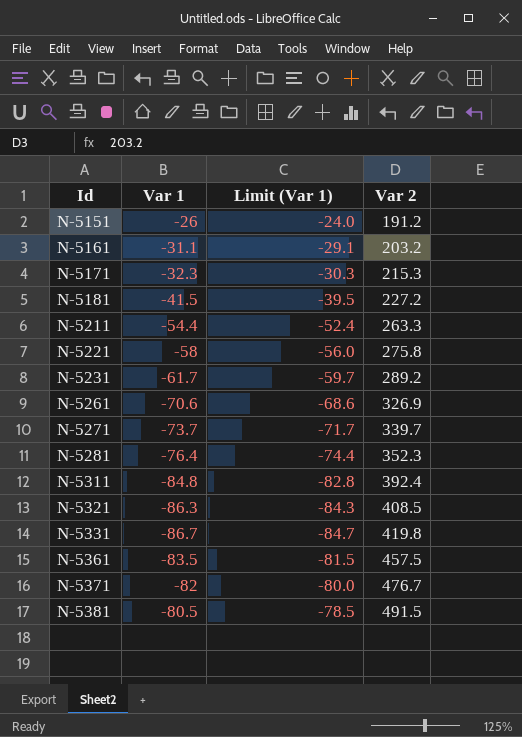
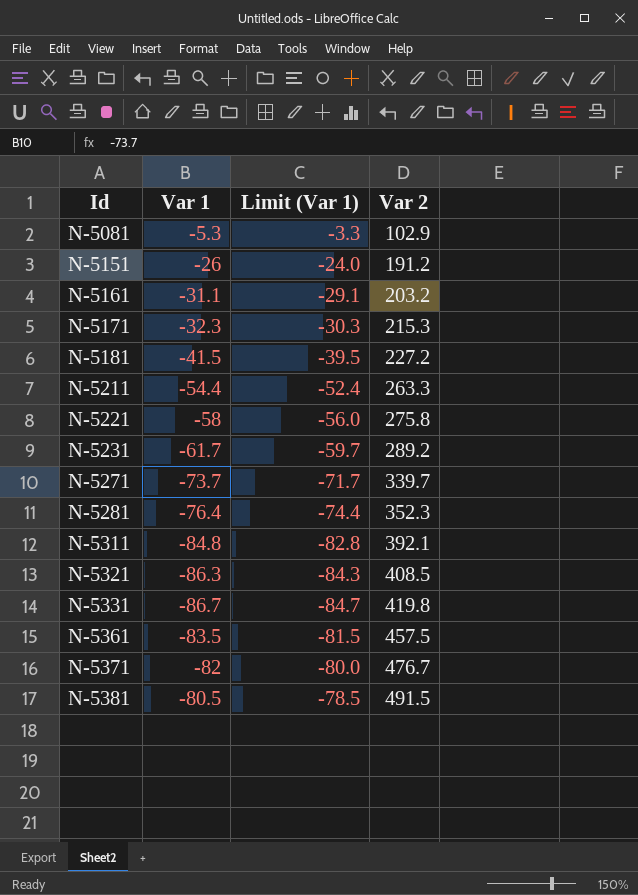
row N-5261: -70.6 | -68.6 | 326.9 -> none
row N-5081: none -> -5.3 | -3.3 | 102.9
N-5311 | Var 2: 392.4 -> 392.1

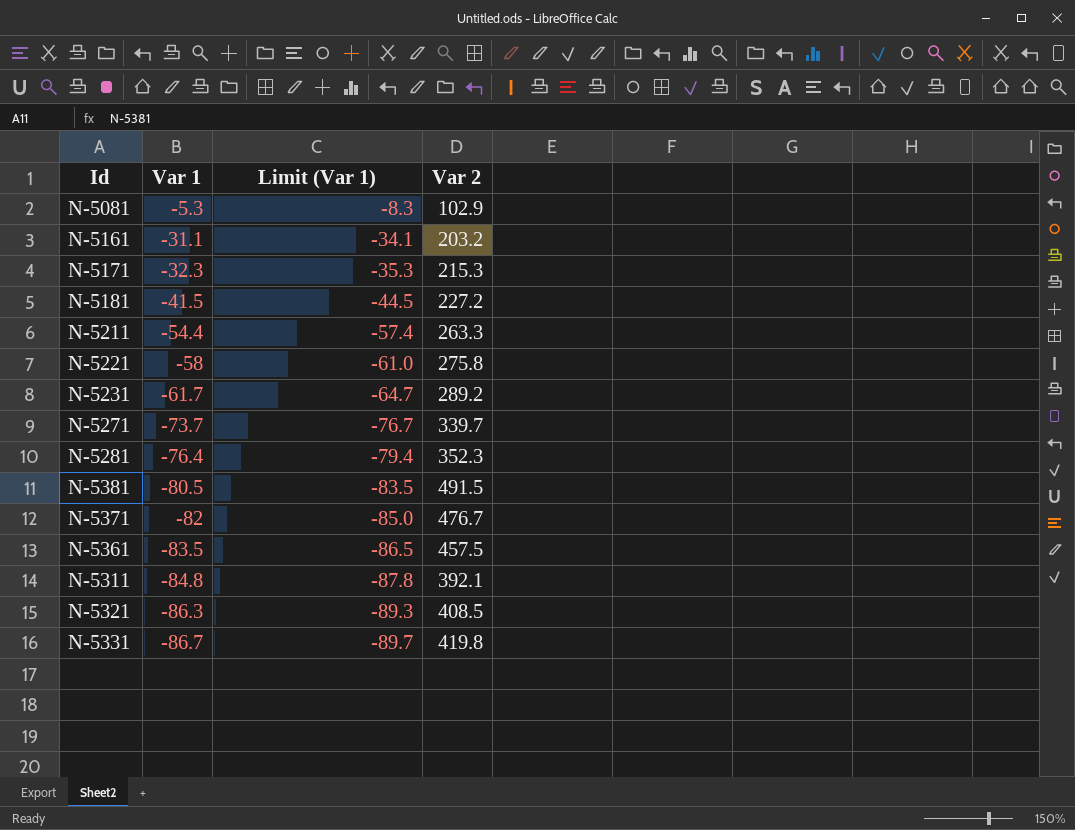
row order: Id ascending -> Var 1 descending
column Limit (Var 1) | formula: [Var 1] + 2 -> [Var 1] - 3
row N-5151: -26 | -24.0 | 191.2 -> none

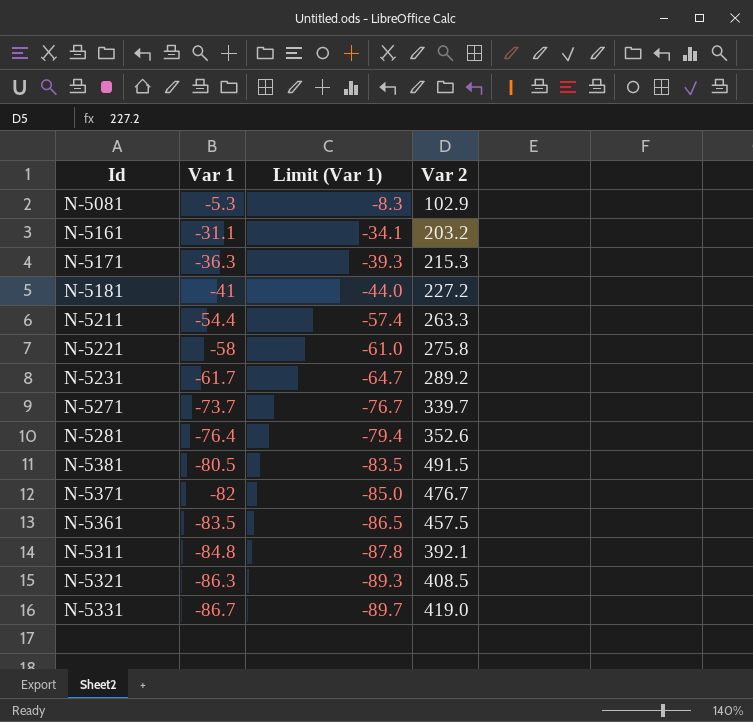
N-5171 | Var 1: -32.3 -> -36.3
N-5171 | Limit (Var 1): -35.3 -> -39.3
N-5181 | Var 1: -41.5 -> -41
N-5181 | Limit (Var 1): -44.5 -> -44.0
N-5281 | Var 2: 352.3 -> 352.6
N-5331 | Var 2: 419.8 -> 419.0

